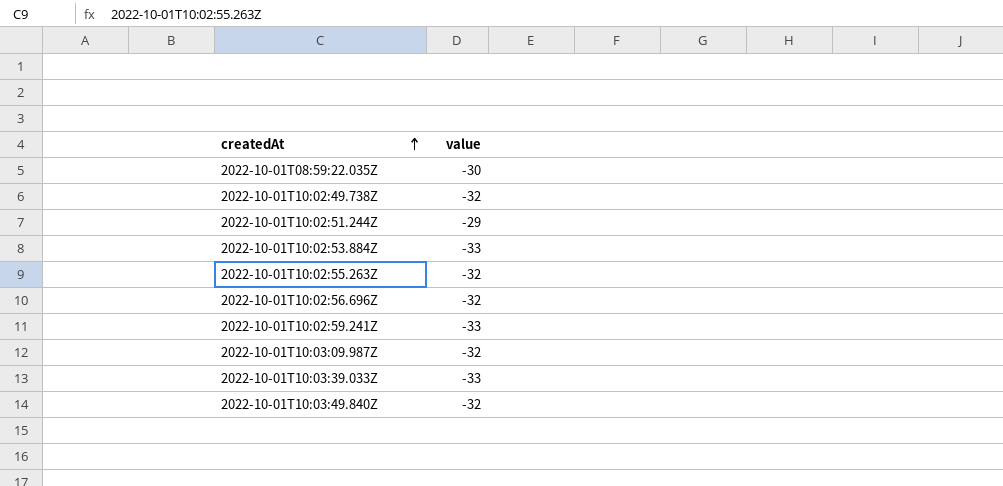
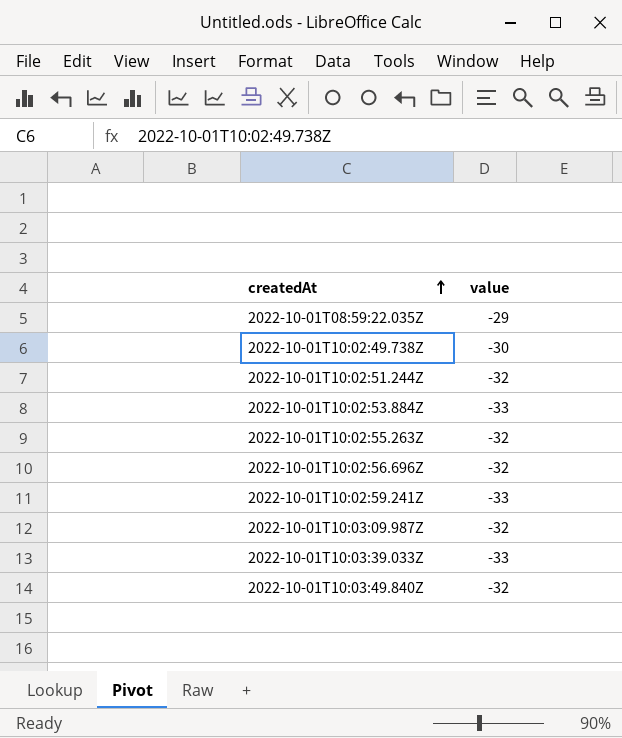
2022-10-01T08:59:22.035Z | value: -30 -> -29
2022-10-01T10:02:49.738Z | value: -32 -> -30
2022-10-01T10:02:51.244Z | value: -29 -> -32

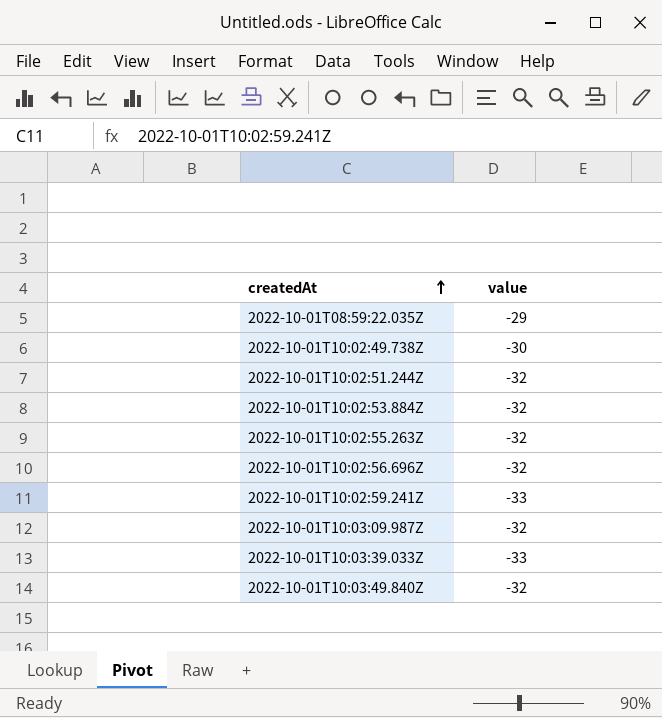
2022-10-01T10:02:53.884Z | value: -33 -> -32

